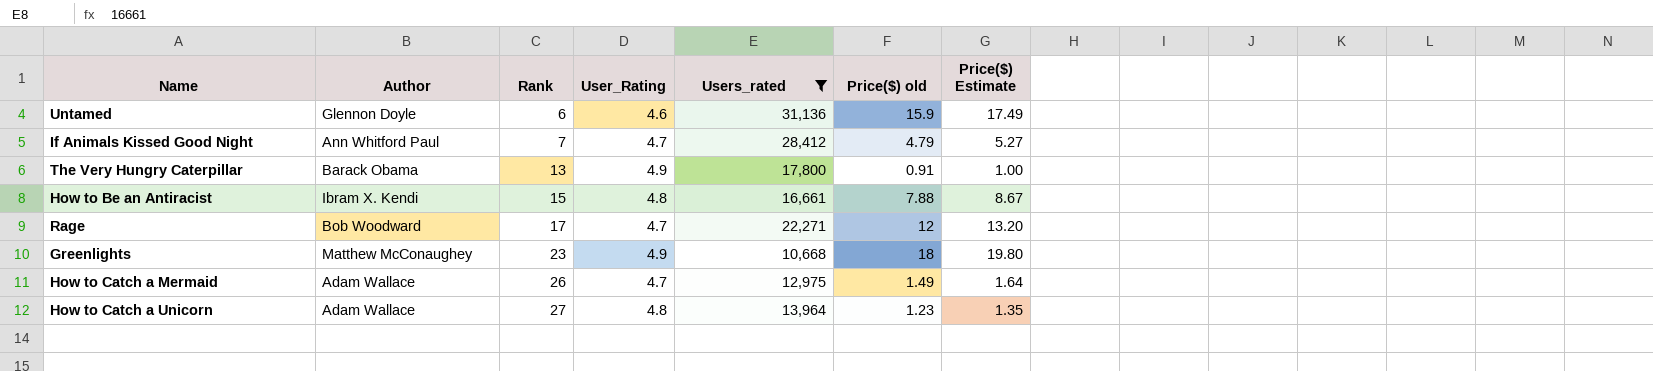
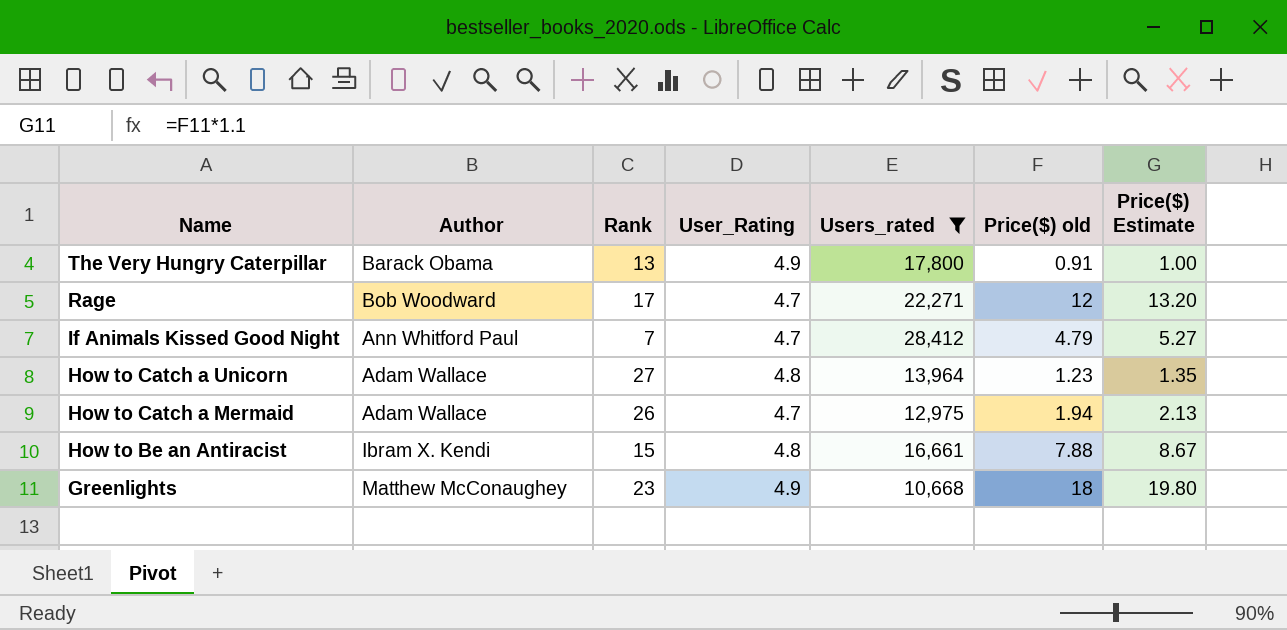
row order: Rank ascending -> Name descending
row Untamed: Glennon Doyle | 6 | 4.6 | 31,136 | 15.9 | 17.49 -> none
How to Catch a Mermaid | Price($) old: 1.49 -> 1.94
How to Catch a Mermaid | Price($) Estimate: 1.64 -> 2.13

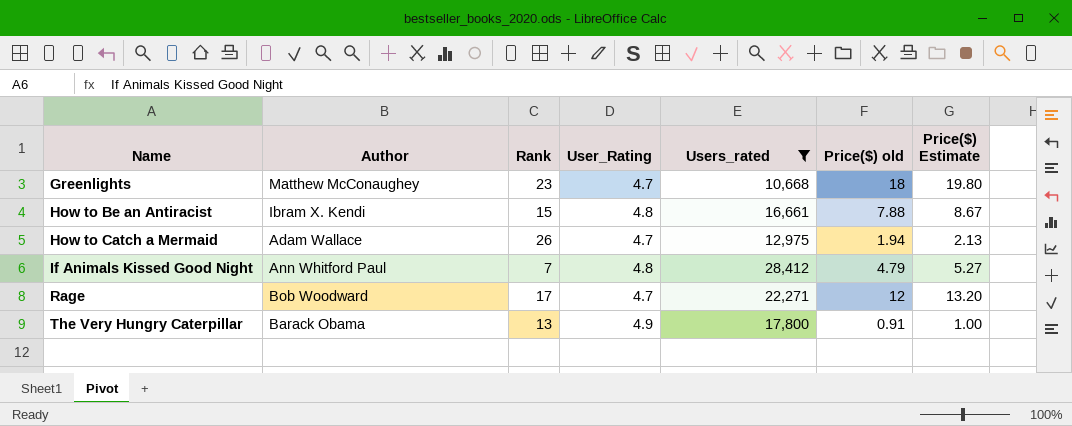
row order: Name descending -> Name ascending
row How to Catch a Unicorn: Adam Wallace | 27 | 4.8 | 13,964 | 1.23 | 1.35 -> none
Greenlights | User_Rating: 4.9 -> 4.7
If Animals Kissed Good Night | User_Rating: 4.7 -> 4.8

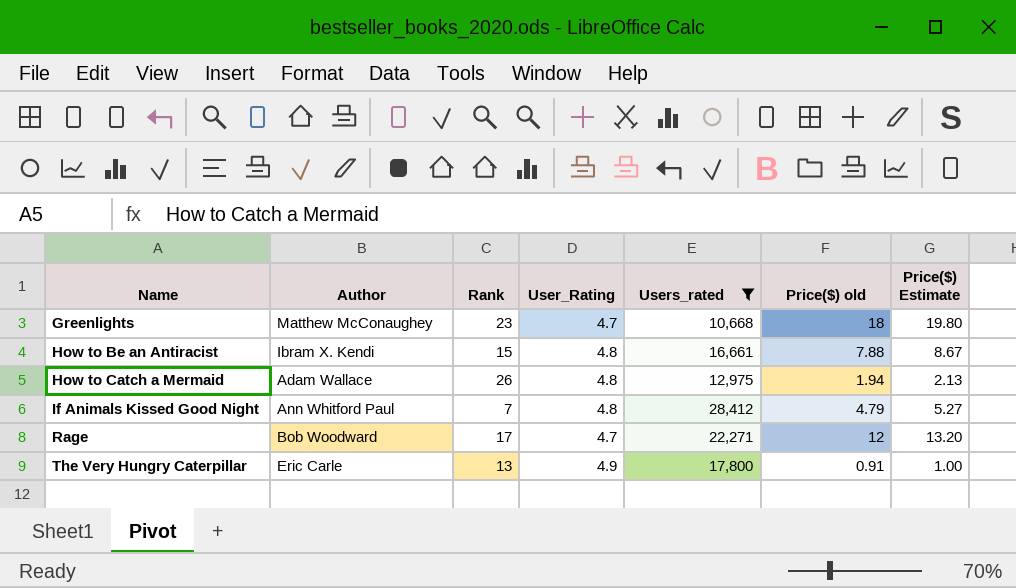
How to Catch a Mermaid | User_Rating: 4.7 -> 4.8
The Very Hungry Caterpillar | Author: Barack Obama -> Eric Carle

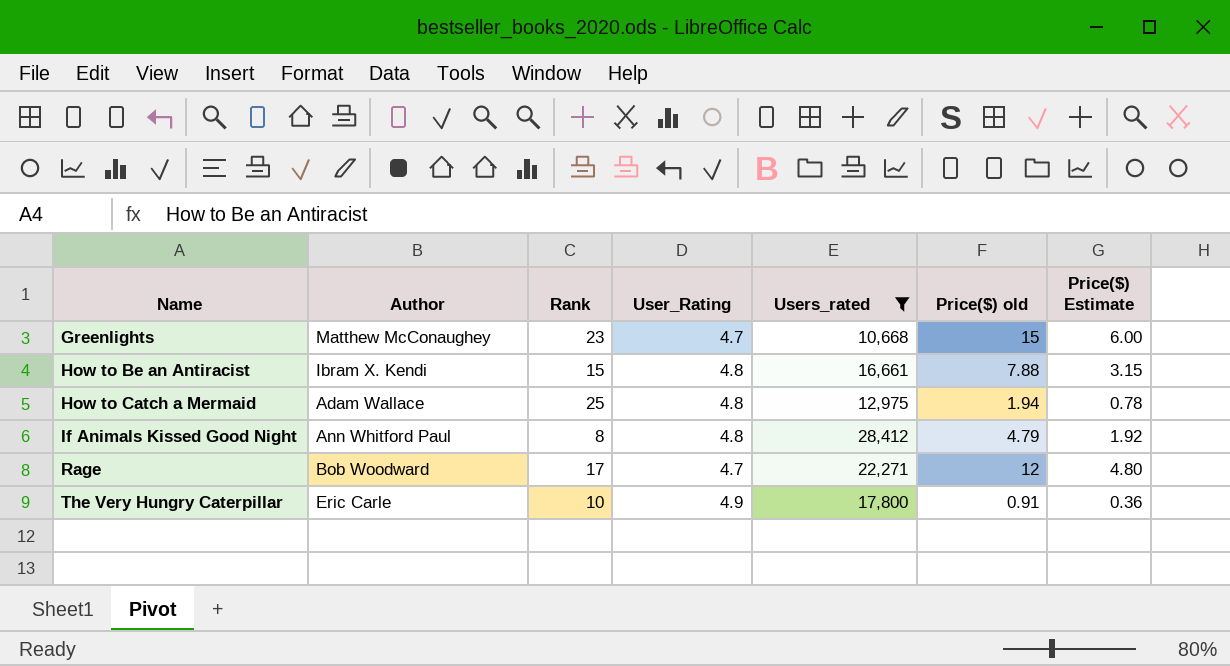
column Price($) Estimate | formula: [Price($) old] * 1.1 -> [Price($) old] * 0.4
Greenlights | Price($) old: 18 -> 15
How to Catch a Mermaid | Rank: 26 -> 25
If Animals Kissed Good Night | Rank: 7 -> 8
The Very Hungry Caterpillar | Rank: 13 -> 10

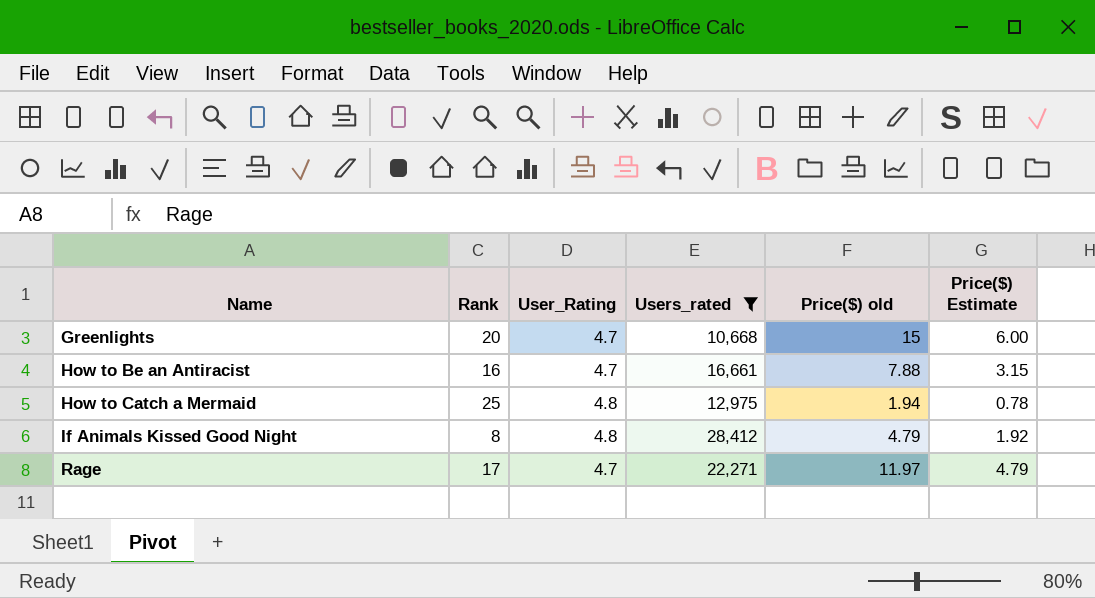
column Author | position: 2 -> none
row The Very Hungry Caterpillar: Eric Carle | 10 | 4.9 | 17,800 | 0.91 | 0.36 -> none
Greenlights | Rank: 23 -> 20
How to Be an Antiracist | Rank: 15 -> 16
How to Be an Antiracist | User_Rating: 4.8 -> 4.7
Rage | Price($) old: 12 -> 11.97
Rage | Price($) Estimate: 4.80 -> 4.79

